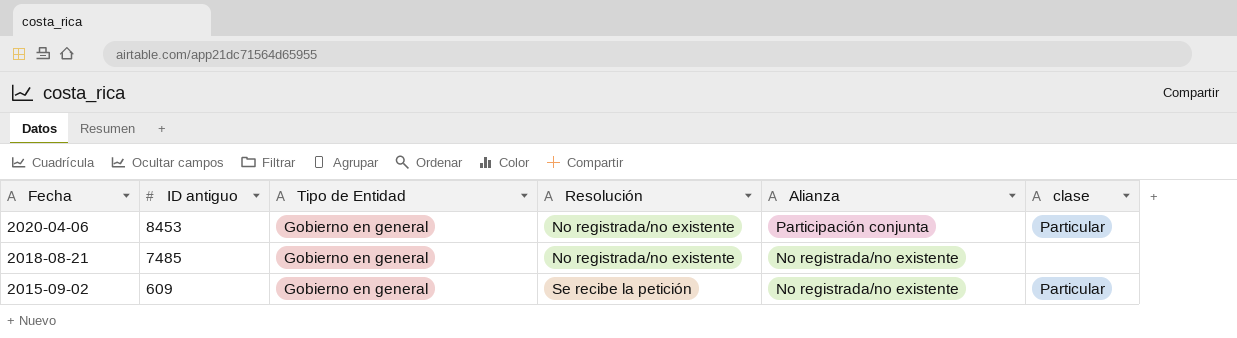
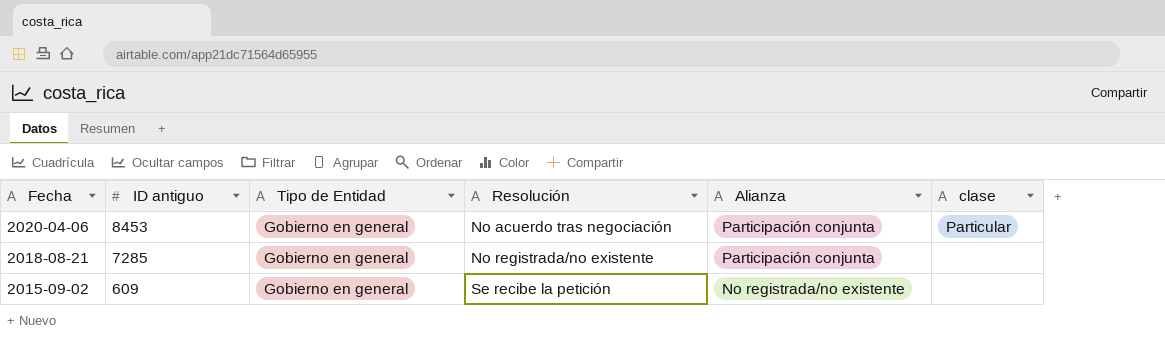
2020-04-06 | Resolución: No registrada/no existente -> No acuerdo tras negociación
2018-08-21 | ID antiguo: 7485 -> 7285
2018-08-21 | Alianza: No registrada/no existente -> Participación conjunta
2015-09-02 | clase: Particular -> none

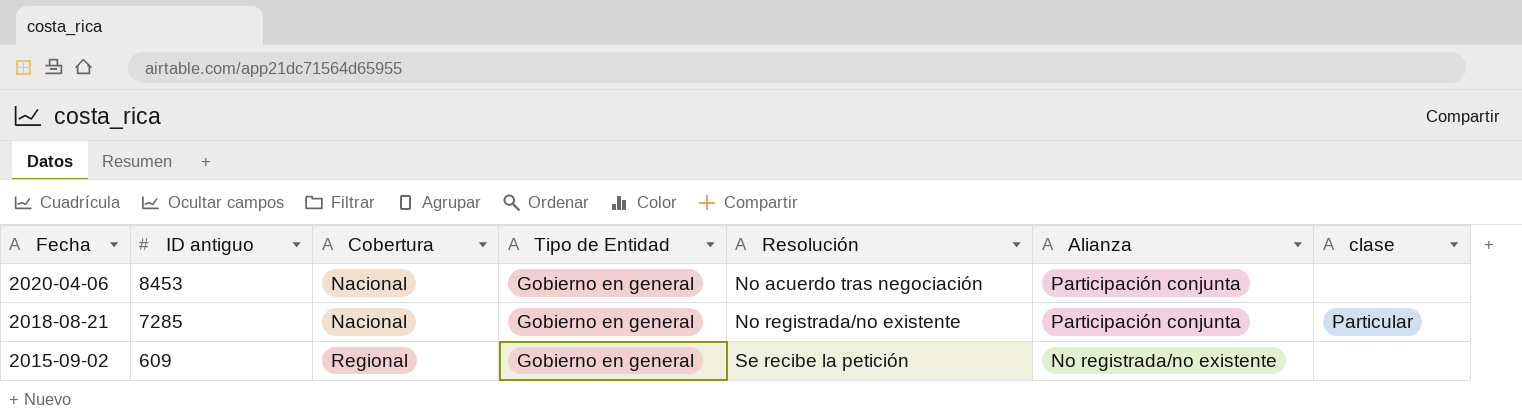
column Cobertura | position: none -> 3
2020-04-06 | clase: Particular -> none
2018-08-21 | clase: none -> Particular

